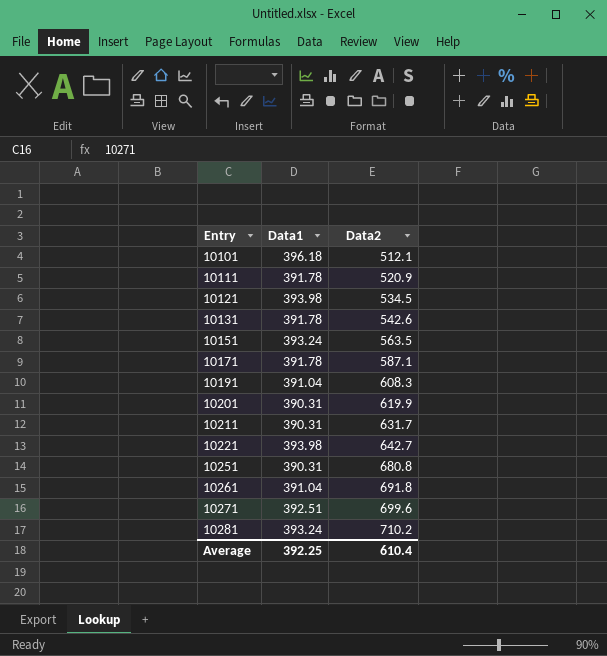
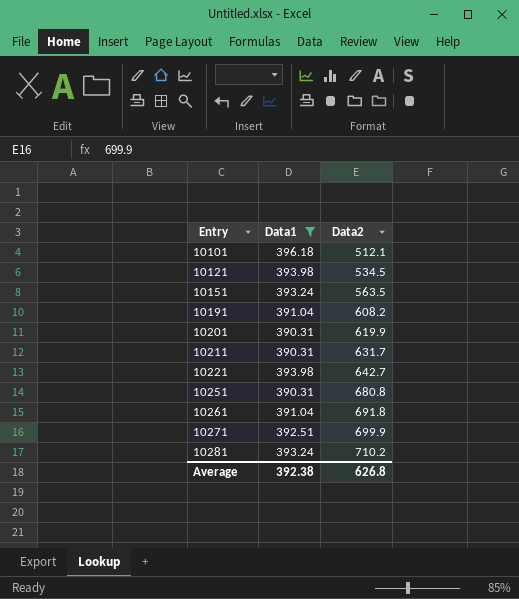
filter: none -> Data1 != 391.78
10191 | Data2: 608.3 -> 608.2
10271 | Data2: 699.6 -> 699.9
Average | Data1: 392.25 -> 392.38
Average | Data2: 610.4 -> 626.8

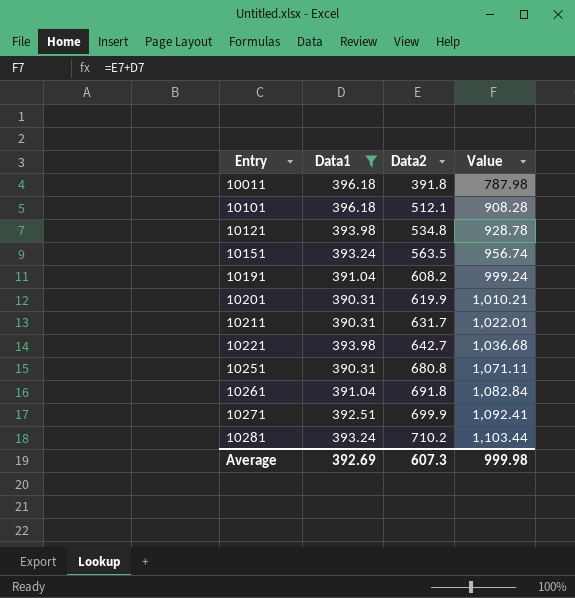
column Value | formula: none -> [Data1] + [Data2]
row 10011: none -> 396.18 | 391.8 | 787.98
10121 | Data2: 534.5 -> 534.8
Average | Data1: 392.38 -> 392.69
Average | Data2: 626.8 -> 607.3

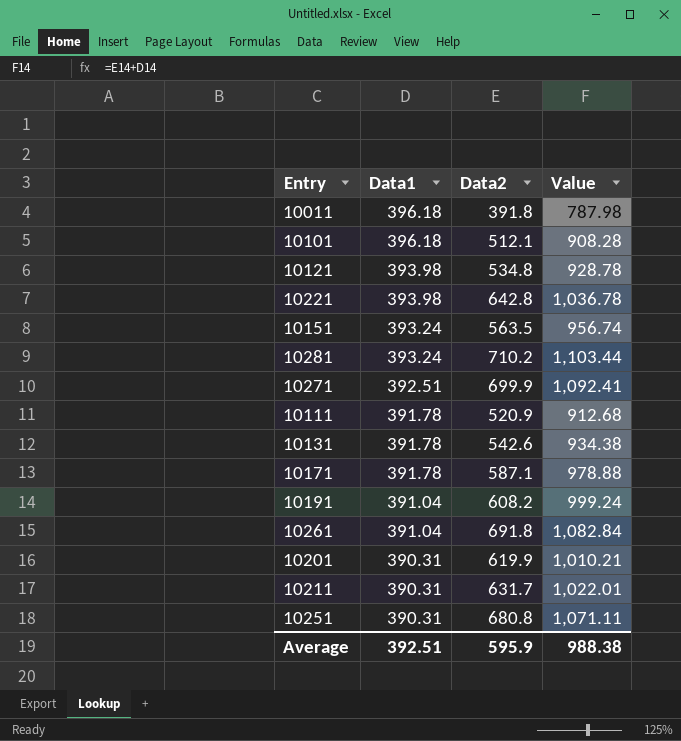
filter: Data1 != 391.78 -> none
row order: Entry ascending -> Data1 descending
10221 | Data2: 642.7 -> 642.8
10221 | Value: 1,036.68 -> 1,036.78
Average | Data1: 392.69 -> 392.51
Average | Data2: 607.3 -> 595.9
Average | Value: 999.98 -> 988.38

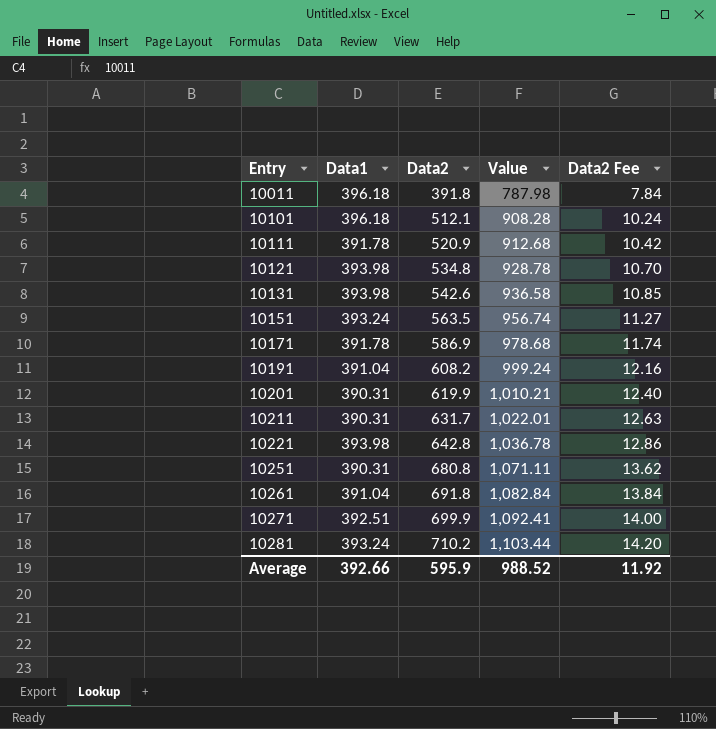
row order: Data1 descending -> Entry ascending
column Data2 Fee | formula: none -> [Data2] * 0.02
10131 | Data1: 391.78 -> 393.98
10131 | Value: 934.38 -> 936.58
10171 | Data2: 587.1 -> 586.9
10171 | Value: 978.88 -> 978.68
Average | Data1: 392.51 -> 392.66
Average | Value: 988.38 -> 988.52

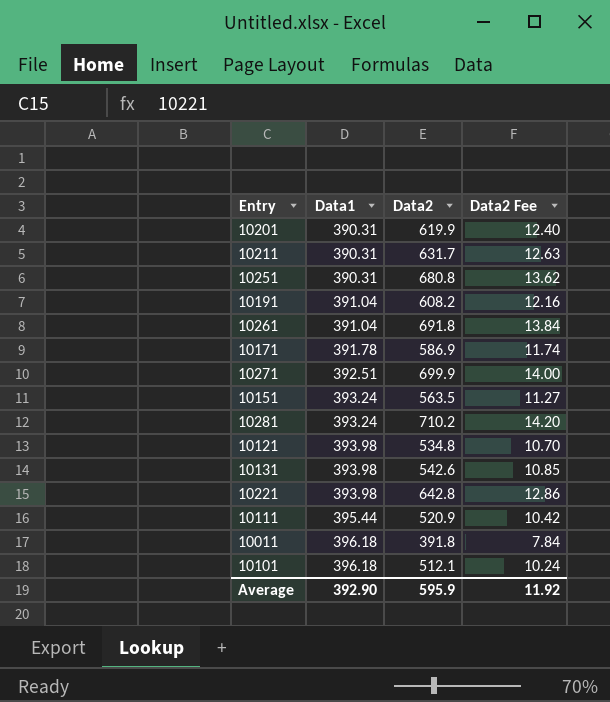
row order: Entry ascending -> Data1 ascending
column Value | formula: [Data1] + [Data2] -> none
10111 | Data1: 391.78 -> 395.44
Average | Data1: 392.66 -> 392.90

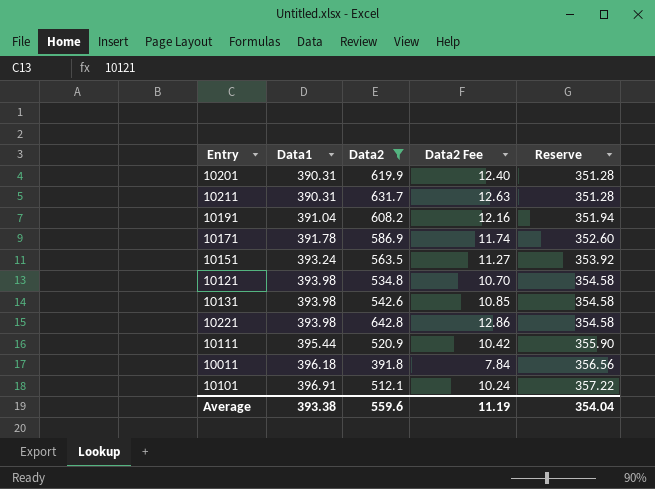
filter: none -> Data2 <= 642.8
column Reserve | formula: none -> [Data1] * 0.9
10101 | Data1: 396.18 -> 396.91
Average | Data1: 392.90 -> 393.38
Average | Data2: 595.9 -> 559.6
Average | Data2 Fee: 11.92 -> 11.19

